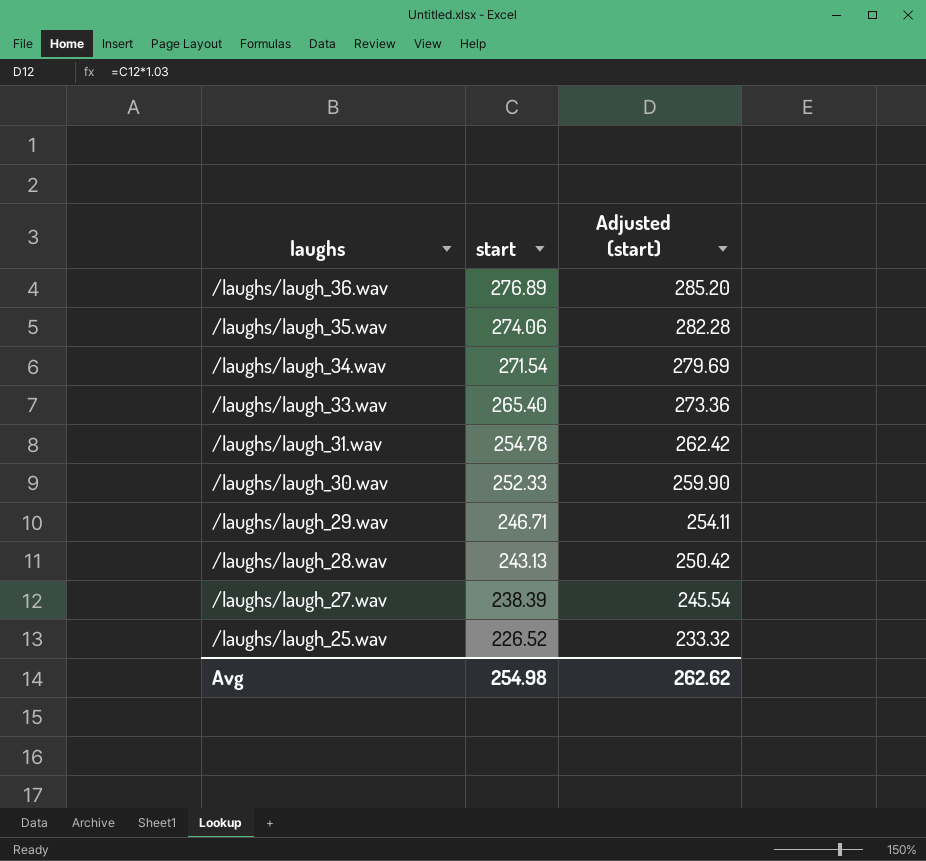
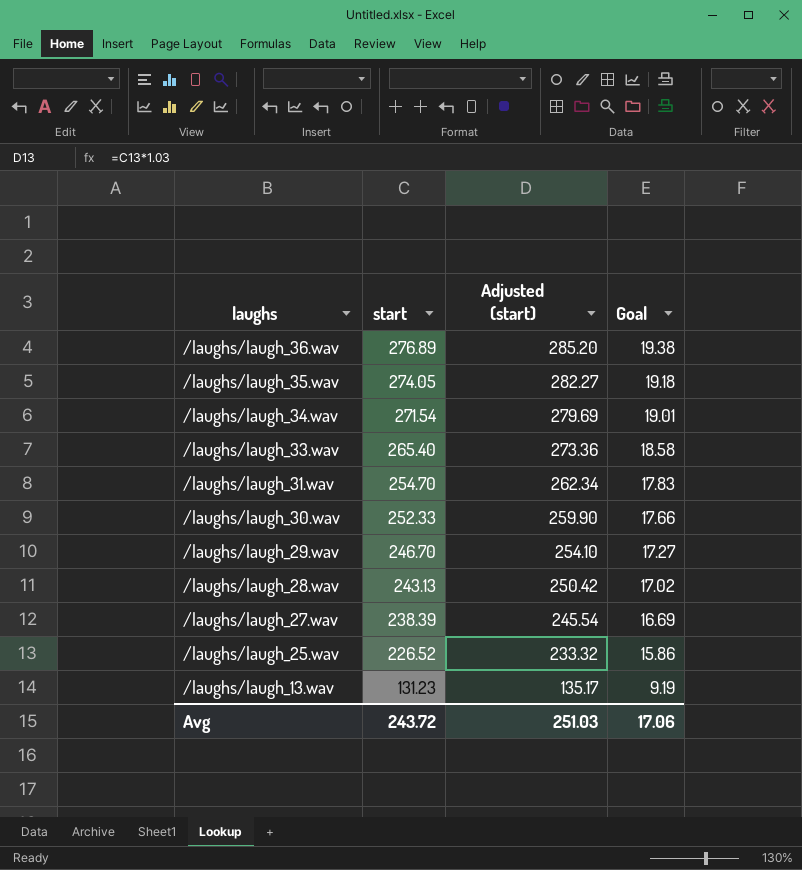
column Goal | formula: none -> [start] * 0.07
/laughs/laugh_35.wav | start: 274.06 -> 274.05
/laughs/laugh_35.wav | Adjusted (start): 282.28 -> 282.27
/laughs/laugh_31.wav | start: 254.78 -> 254.70
/laughs/laugh_31.wav | Adjusted (start): 262.42 -> 262.34
/laughs/laugh_29.wav | start: 246.71 -> 246.70
/laughs/laugh_29.wav | Adjusted (start): 254.11 -> 254.10
row /laughs/laugh_13.wav: none -> 131.23 | 135.17 | 9.19
Avg | start: 254.98 -> 243.72
Avg | Adjusted (start): 262.62 -> 251.03

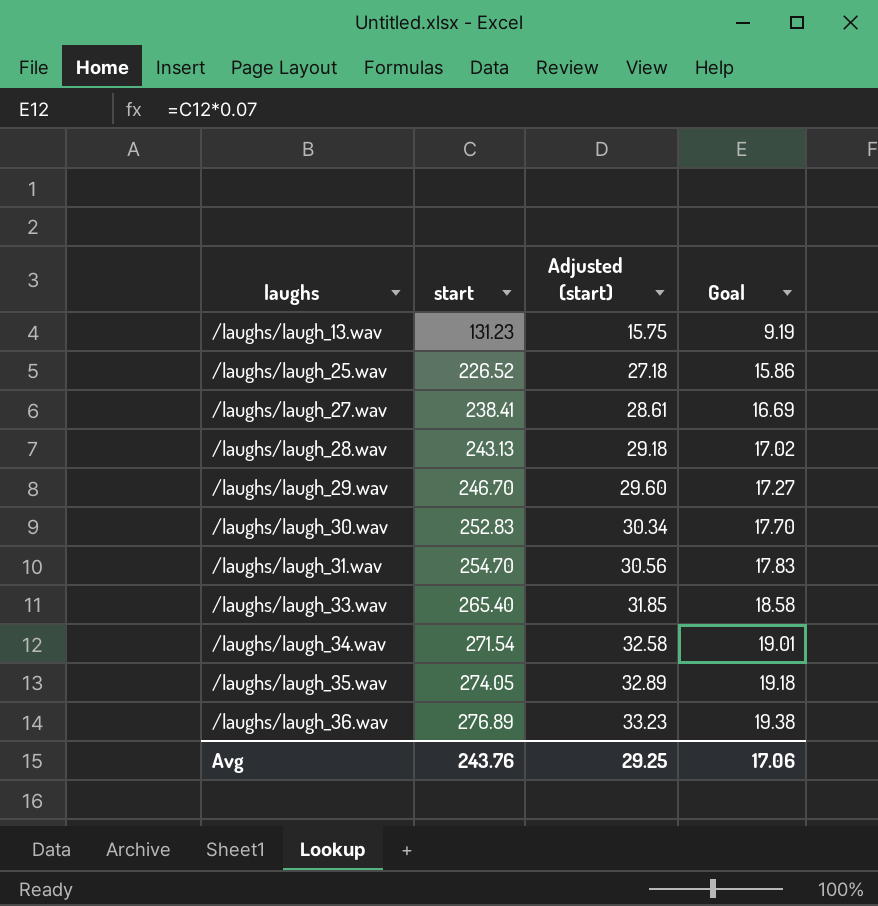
row order: laughs descending -> laughs ascending
column Adjusted (start) | formula: [start] * 1.03 -> [start] * 0.12
/laughs/laugh_27.wav | start: 238.39 -> 238.41
/laughs/laugh_30.wav | start: 252.33 -> 252.83
/laughs/laugh_30.wav | Goal: 17.66 -> 17.70
Avg | start: 243.72 -> 243.76
Avg | Adjusted (start): 251.03 -> 29.25

